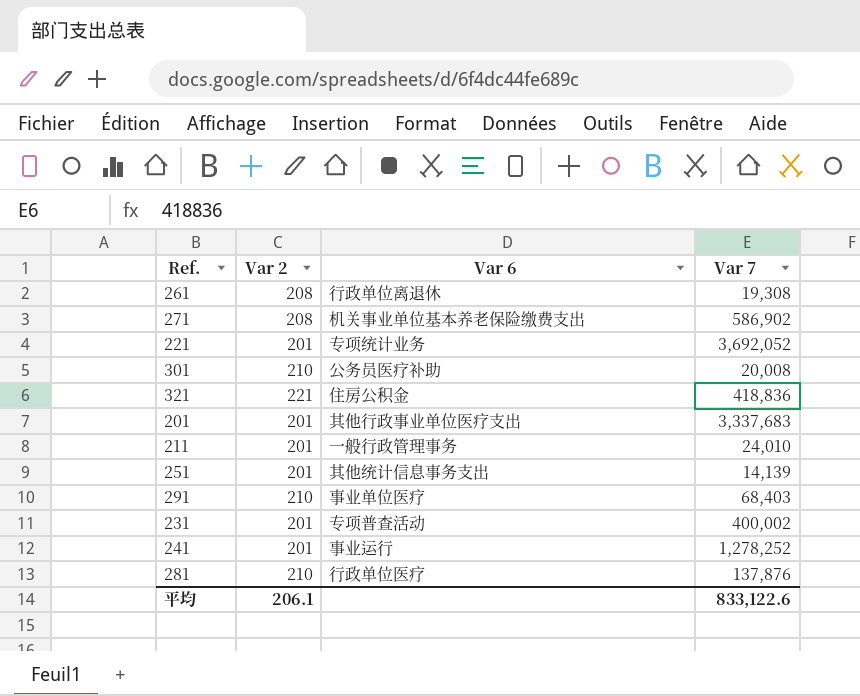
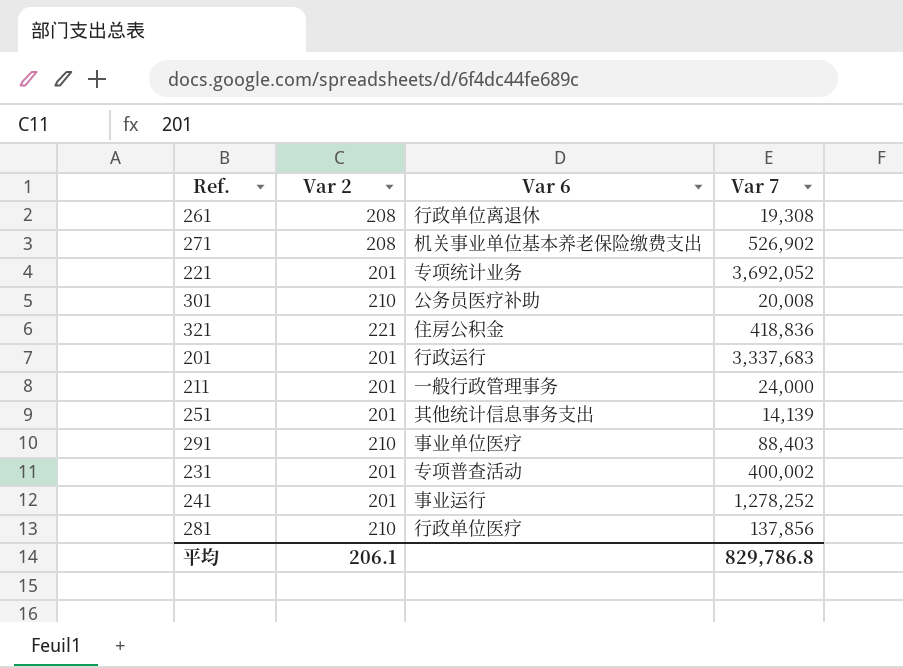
271 | Var 7: 586,902 -> 526,902
201 | Var 6: 其他行政事业单位医疗支出 -> 行政运行
211 | Var 7: 24,010 -> 24,000
291 | Var 7: 68,403 -> 88,403
281 | Var 7: 137,876 -> 137,856
平均 | Var 7: 833,122.6 -> 829,786.8

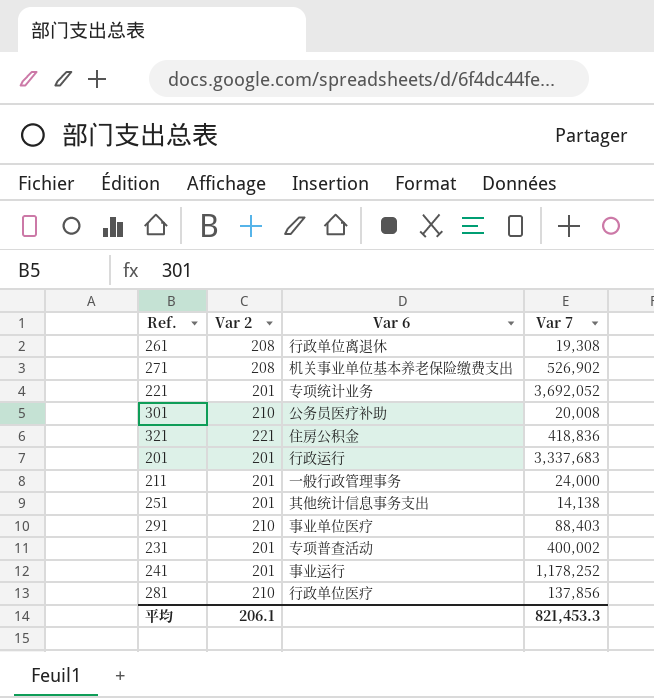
251 | Var 7: 14,139 -> 14,138
241 | Var 7: 1,278,252 -> 1,178,252
平均 | Var 7: 829,786.8 -> 821,453.3

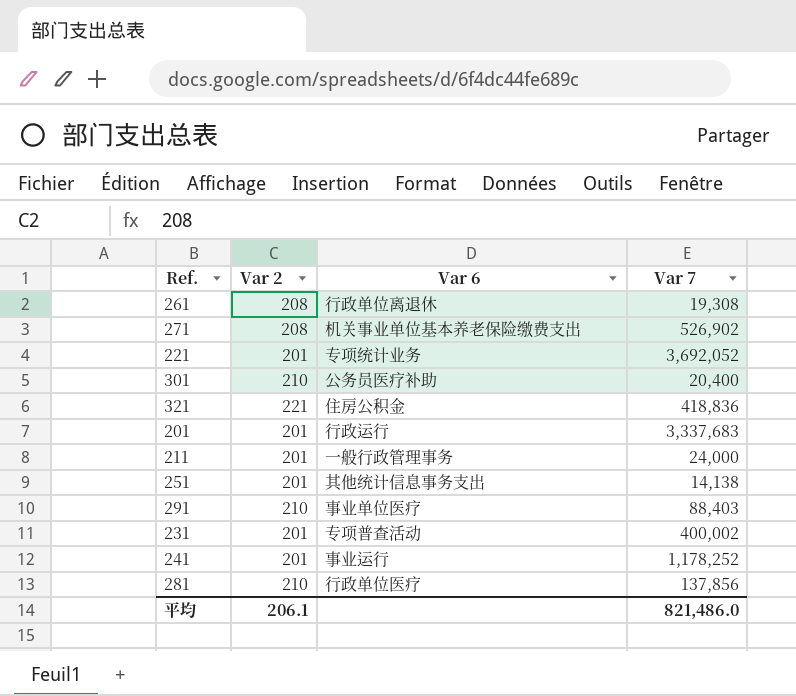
301 | Var 7: 20,008 -> 20,400
平均 | Var 7: 821,453.3 -> 821,486.0

